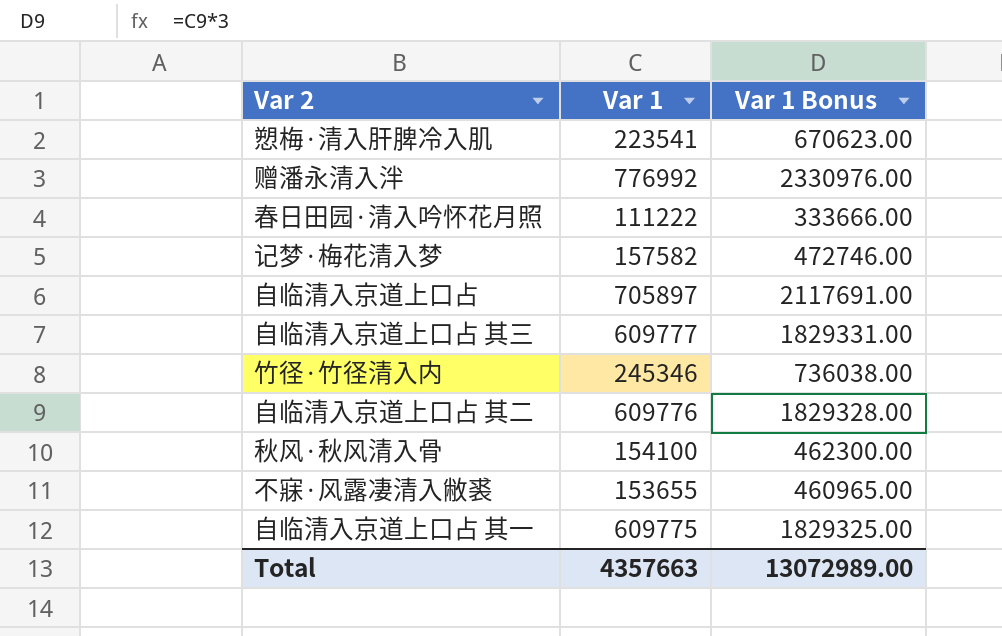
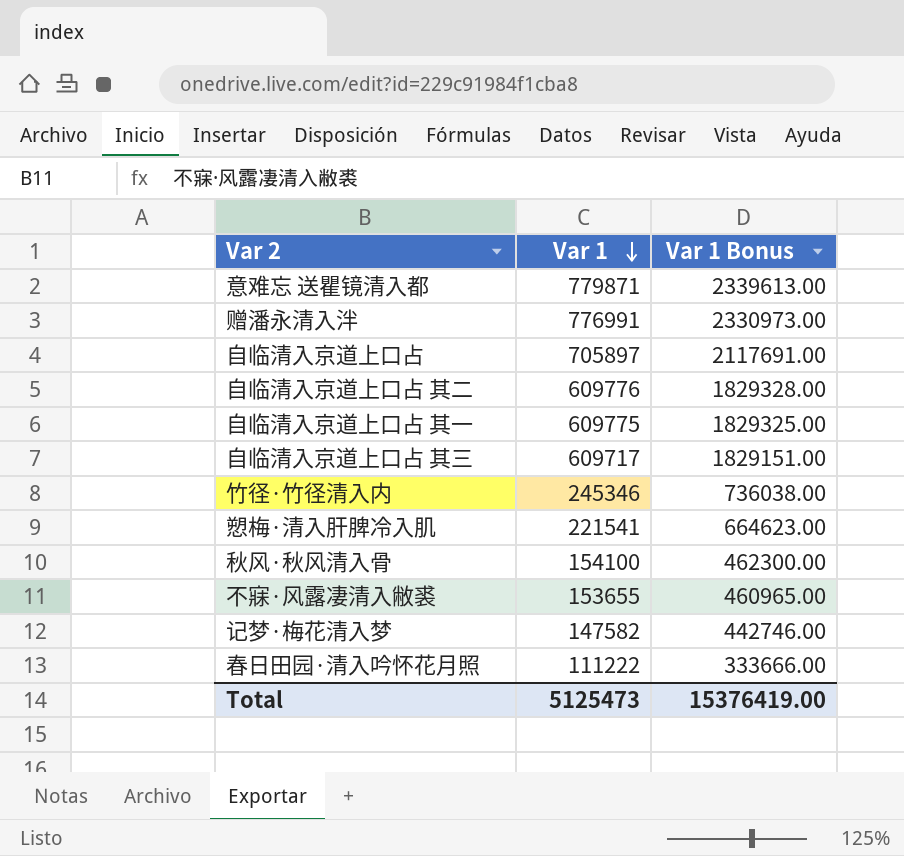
row order: none -> Var 1 descending
row 意难忘 送瞿镜清入都: none -> 779871 | 2339613.00
赠潘永清入泮 | Var 1: 776992 -> 776991
赠潘永清入泮 | Var 1 Bonus: 2330976.00 -> 2330973.00
自临清入京道上口占 其三 | Var 1: 609777 -> 609717
自临清入京道上口占 其三 | Var 1 Bonus: 1829331.00 -> 1829151.00
愬梅·清入肝脾冷入肌 | Var 1: 223541 -> 221541
愬梅·清入肝脾冷入肌 | Var 1 Bonus: 670623.00 -> 664623.00
记梦·梅花清入梦 | Var 1: 157582 -> 147582
记梦·梅花清入梦 | Var 1 Bonus: 472746.00 -> 442746.00
Total | Var 1: 4357663 -> 5125473
Total | Var 1 Bonus: 13072989.00 -> 15376419.00

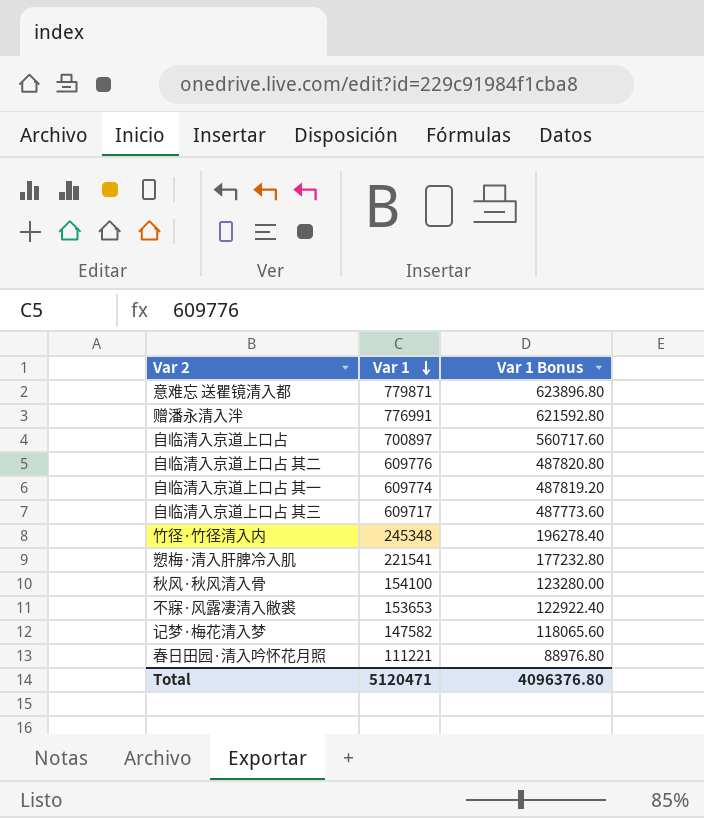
column Var 1 Bonus | formula: [Var 1] * 3 -> [Var 1] * 0.8
自临清入京道上口占 | Var 1: 705897 -> 700897
自临清入京道上口占 其一 | Var 1: 609775 -> 609774
竹径·竹径清入内 | Var 1: 245346 -> 245348
不寐·风露凄清入敝裘 | Var 1: 153655 -> 153653
春日田园·清入吟怀花月照 | Var 1: 111222 -> 111221
Total | Var 1: 5125473 -> 5120471
Total | Var 1 Bonus: 15376419.00 -> 4096376.80

